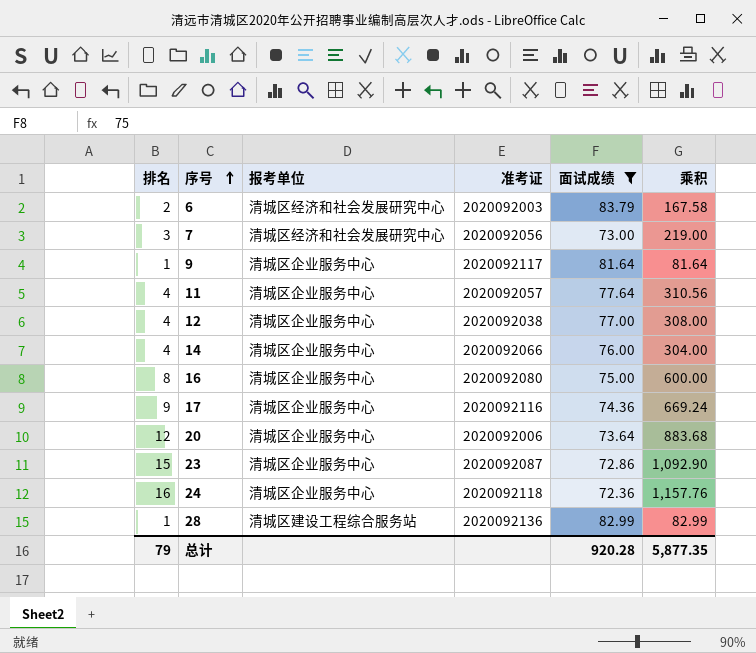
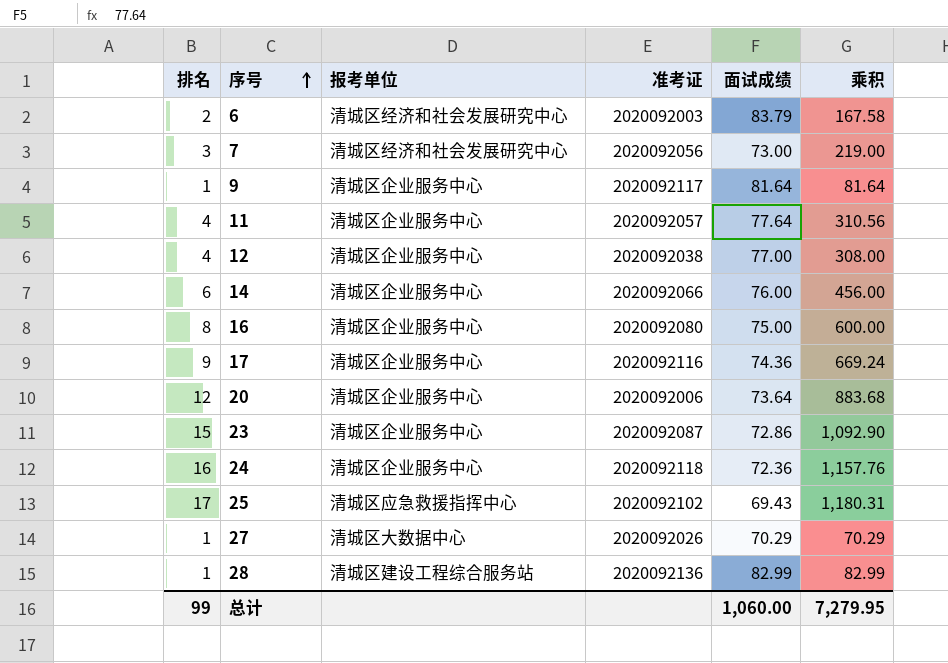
filter: 面试成绩 >= 72.36 -> none
14 | 排名: 4 -> 6
14 | 乘积: 304.00 -> 456.00
总计 | 排名: 79 -> 99
总计 | 面试成绩: 920.28 -> 1,060.00
总计 | 乘积: 5,877.35 -> 7,279.95

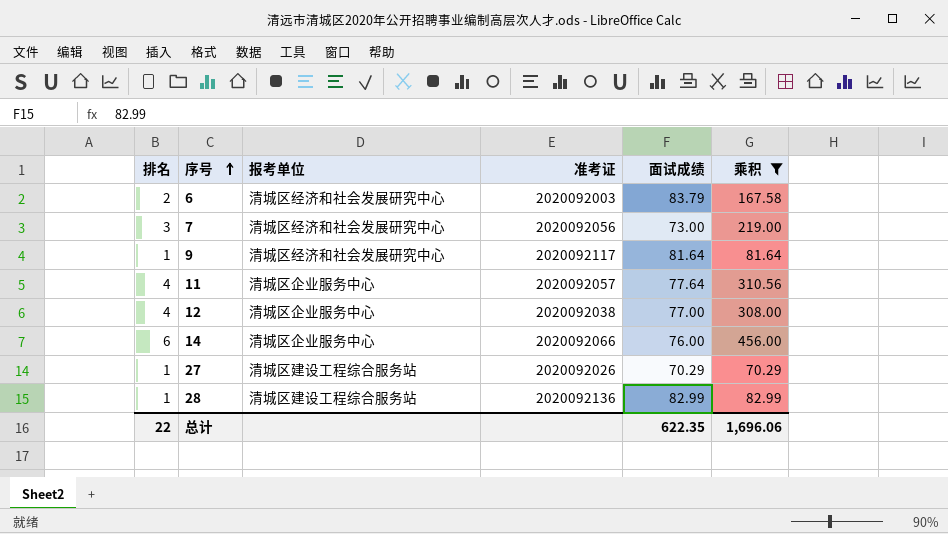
filter: none -> 乘积 <= 456.00
9 | 报考单位: 清城区企业服务中心 -> 清城区经济和社会发展研究中心
27 | 报考单位: 清城区大数据中心 -> 清城区建设工程综合服务站
总计 | 排名: 99 -> 22
总计 | 面试成绩: 1,060.00 -> 622.35
总计 | 乘积: 7,279.95 -> 1,696.06

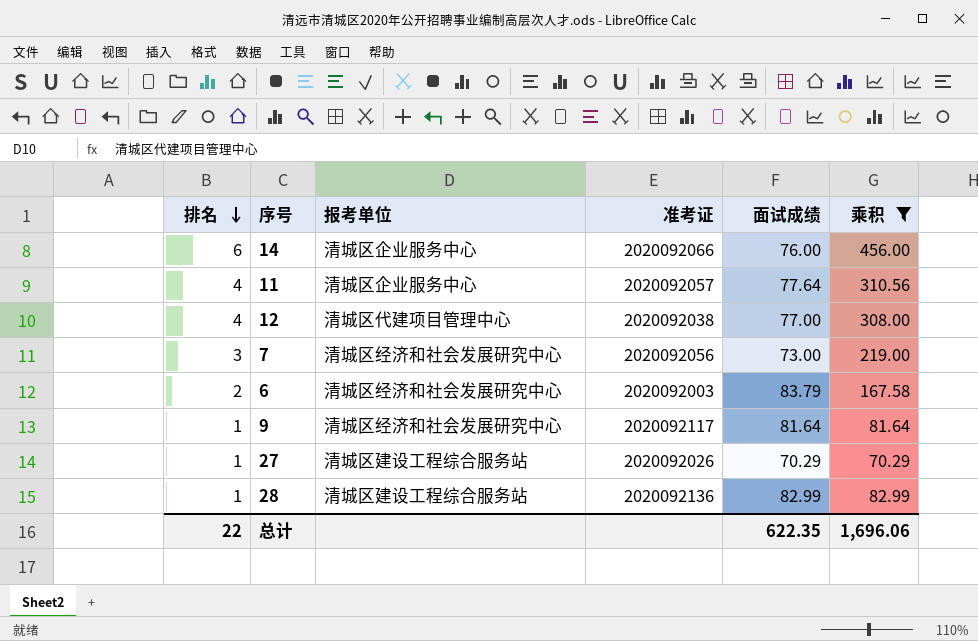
row order: 序号 ascending -> 排名 descending
12 | 报考单位: 清城区企业服务中心 -> 清城区代建项目管理中心

